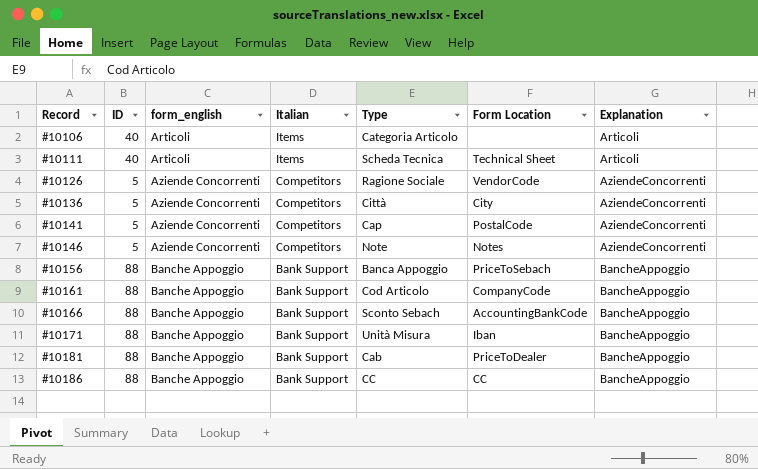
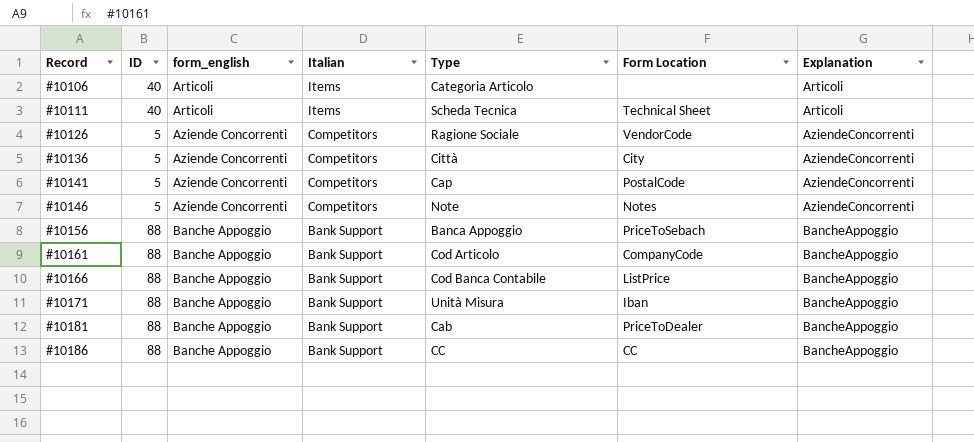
#10166 | Type: Sconto Sebach -> Cod Banca Contabile
#10166 | Form Location: AccountingBankCode -> ListPrice

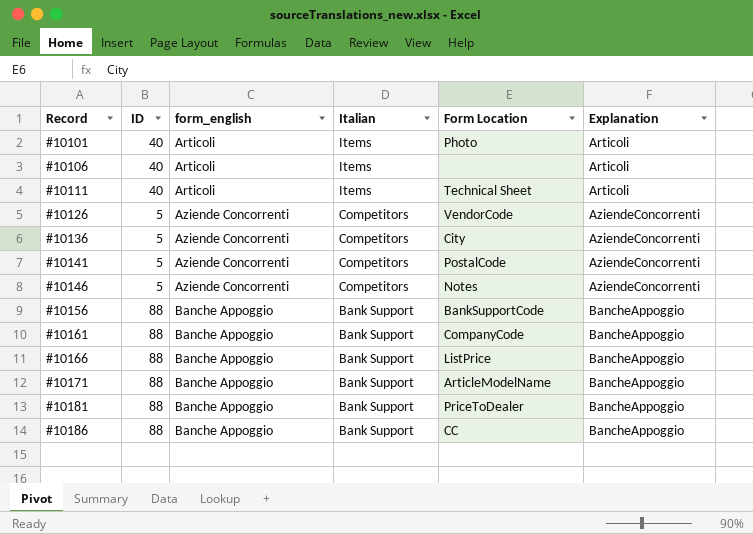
column Type | position: 5 -> none
row #10101: none -> 40 | Articoli | Items | Photo | Articoli
#10156 | Form Location: PriceToSebach -> BankSupportCode
#10171 | Form Location: Iban -> ArticleModelName

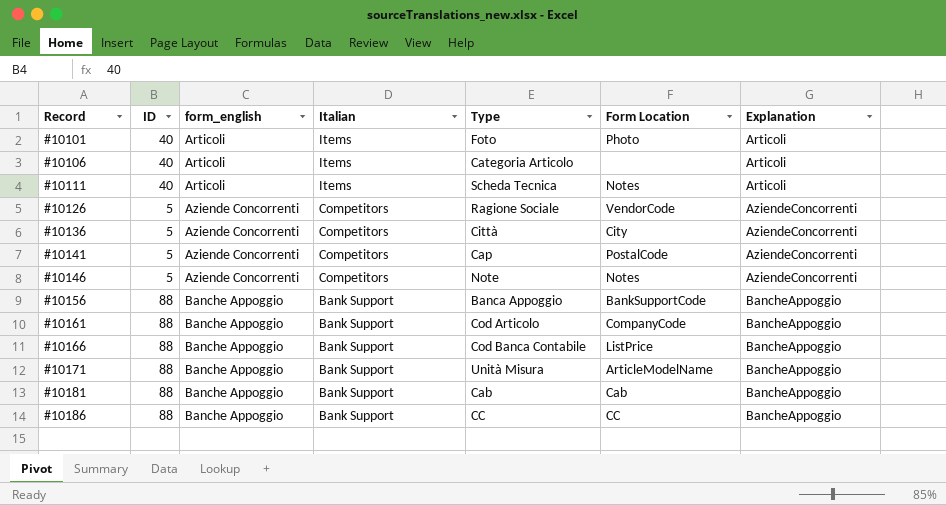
column Type | position: none -> 5
#10111 | Form Location: Technical Sheet -> Notes
#10181 | Form Location: PriceToDealer -> Cab

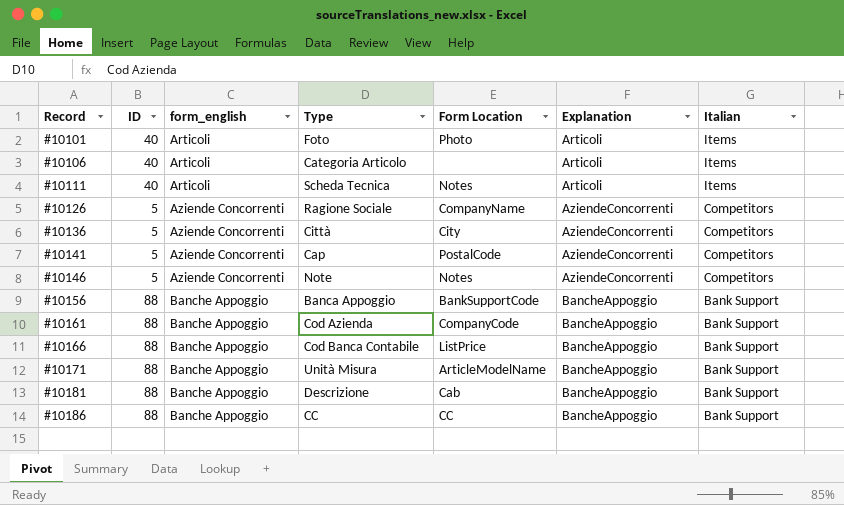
column Italian | position: 4 -> 7
#10126 | Form Location: VendorCode -> CompanyName
#10161 | Type: Cod Articolo -> Cod Azienda
#10181 | Type: Cab -> Descrizione

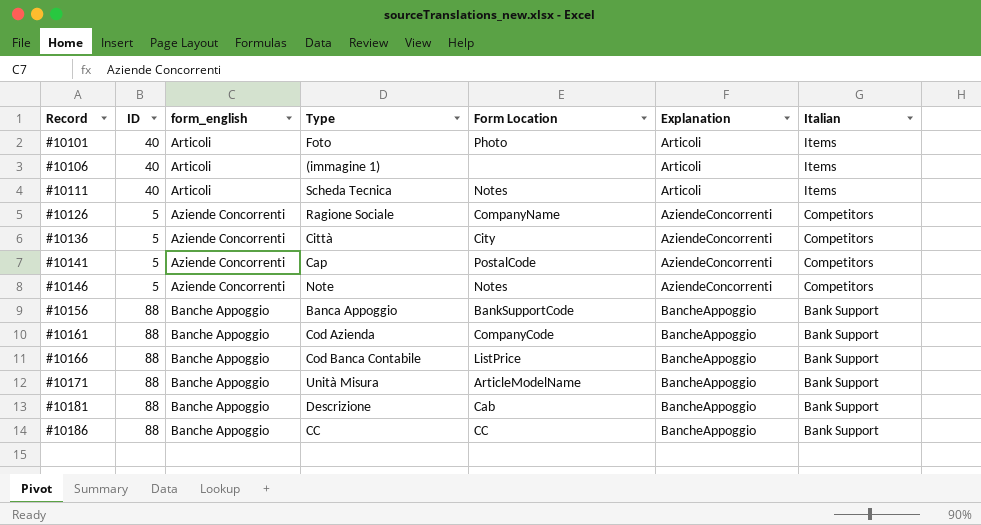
#10106 | Type: Categoria Articolo -> (immagine 1)

